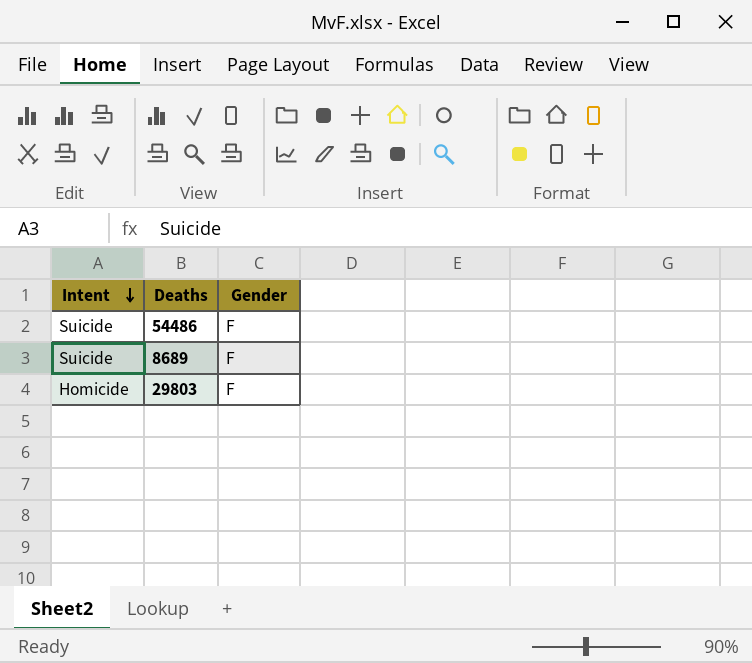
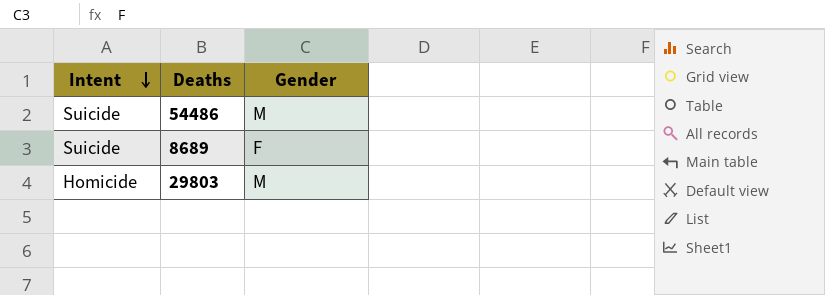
54486 | Gender: F -> M
29803 | Gender: F -> M

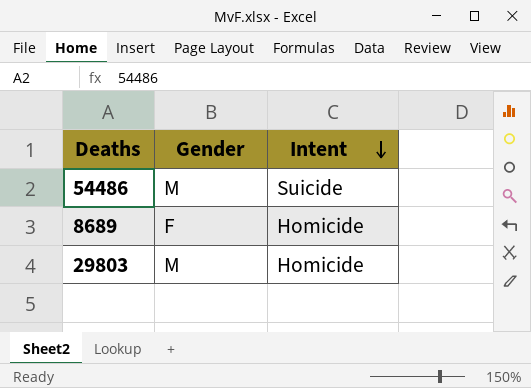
column Intent | position: 1 -> 3
8689 | Intent: Suicide -> Homicide

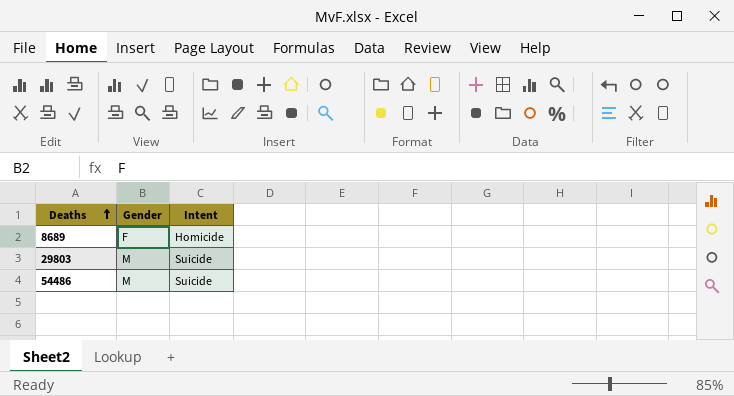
row order: Intent descending -> Deaths ascending
29803 | Intent: Homicide -> Suicide

